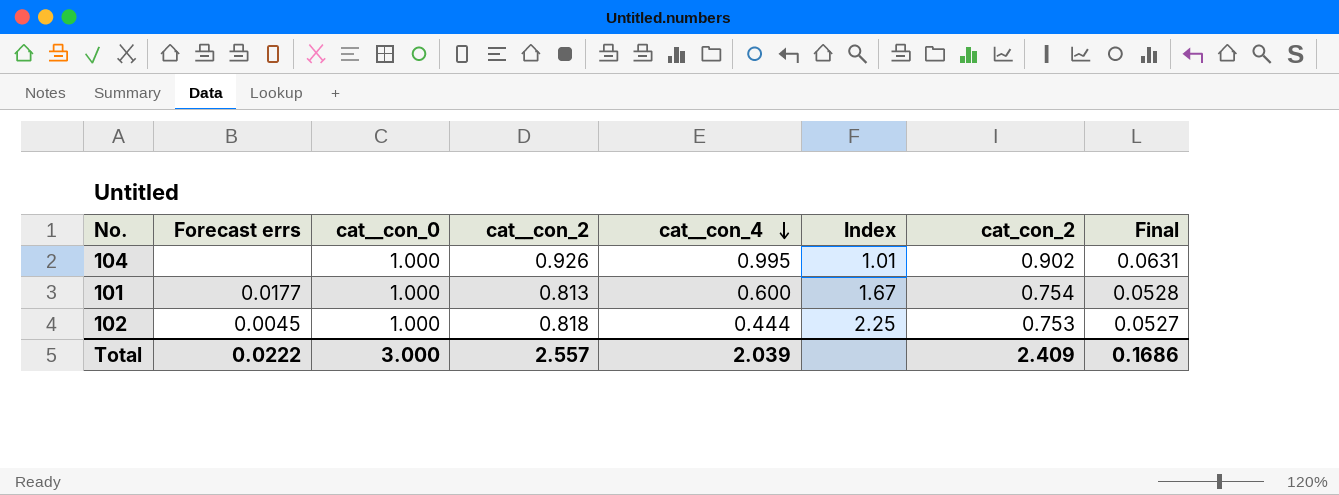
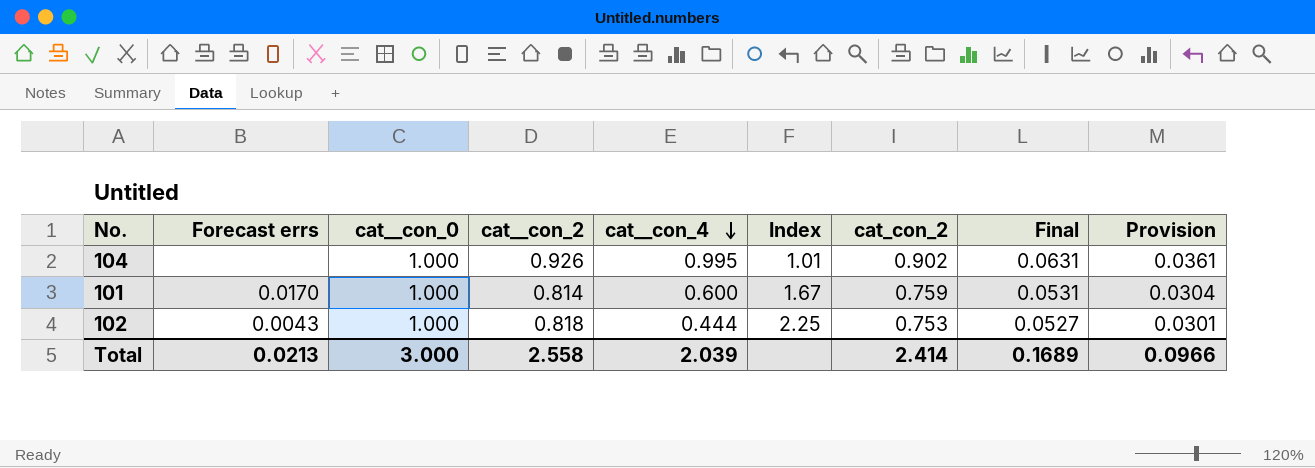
column Provision | formula: none -> [cat_con_2] * 0.04
101 | Forecast errs: 0.0177 -> 0.0170
101 | cat__con_2: 0.813 -> 0.814
101 | cat_con_2: 0.754 -> 0.759
101 | Final: 0.0528 -> 0.0531
102 | Forecast errs: 0.0045 -> 0.0043
Total | Forecast errs: 0.0222 -> 0.0213
Total | cat__con_2: 2.557 -> 2.558
Total | cat_con_2: 2.409 -> 2.414
Total | Final: 0.1686 -> 0.1689

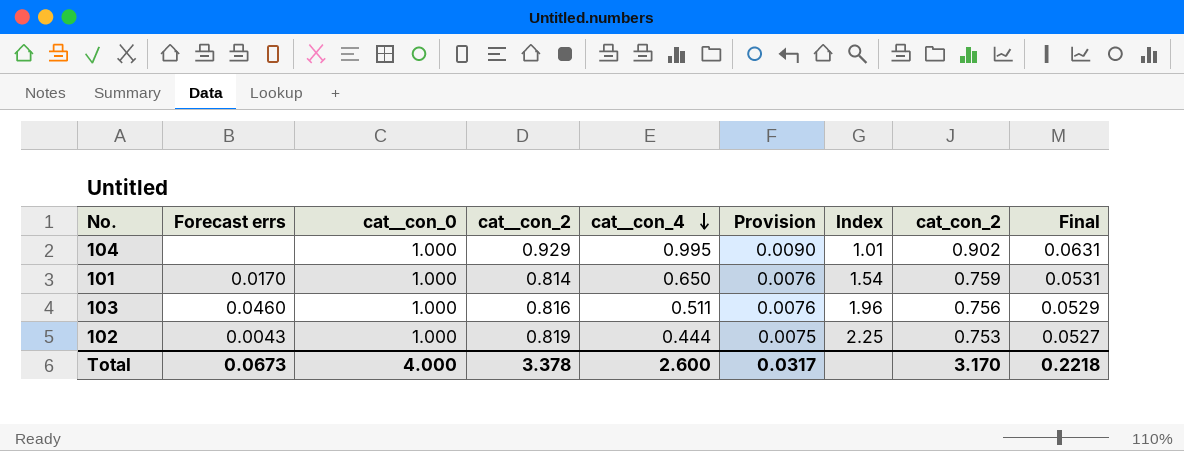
column Provision | formula: [cat_con_2] * 0.04 -> [cat_con_2] * 0.01
column Provision | position: 9 -> 6
104 | cat__con_2: 0.926 -> 0.929
101 | cat__con_4: 0.600 -> 0.650
101 | Index: 1.67 -> 1.54
row 103: none -> 0.0460 | 1.000 | 0.816 | 0.511 | 0.0076 | 1.96 | 0.756 | 0.0529
102 | cat__con_2: 0.818 -> 0.819
Total | Forecast errs: 0.0213 -> 0.0673
Total | cat__con_0: 3.000 -> 4.000
Total | cat__con_2: 2.558 -> 3.378
Total | cat__con_4: 2.039 -> 2.600
Total | Provision: 0.0966 -> 0.0317
Total | cat_con_2: 2.414 -> 3.170
Total | Final: 0.1689 -> 0.2218

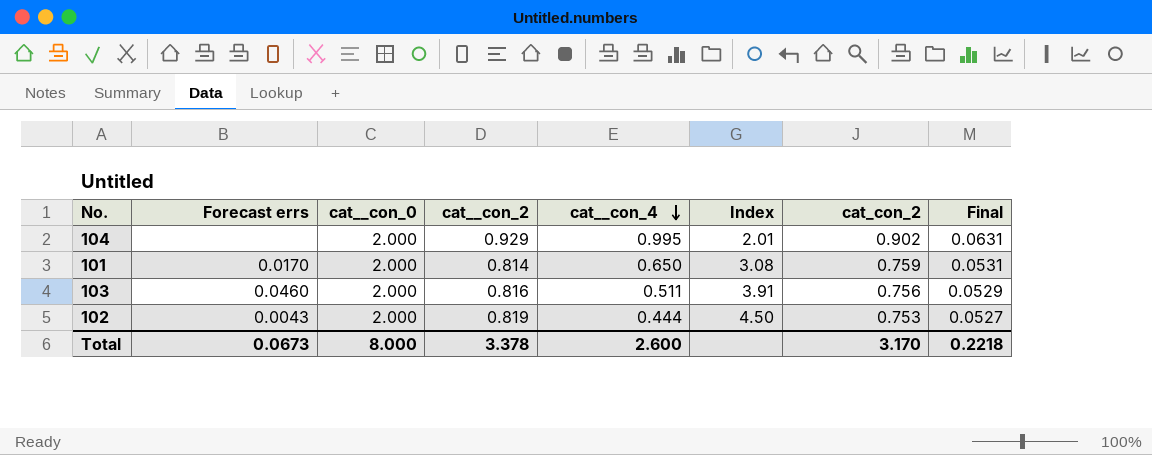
column Provision | formula: [cat_con_2] * 0.01 -> none
104 | cat__con_0: 1.000 -> 2.000
104 | Index: 1.01 -> 2.01
101 | cat__con_0: 1.000 -> 2.000
101 | Index: 1.54 -> 3.08
103 | cat__con_0: 1.000 -> 2.000
103 | Index: 1.96 -> 3.91
102 | cat__con_0: 1.000 -> 2.000
102 | Index: 2.25 -> 4.50
Total | cat__con_0: 4.000 -> 8.000

